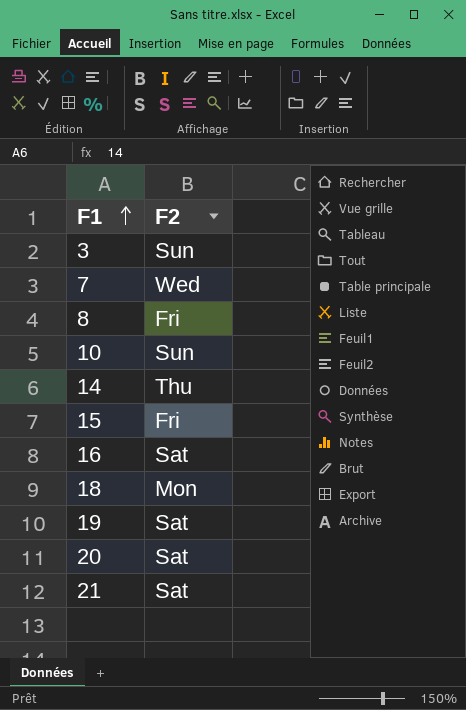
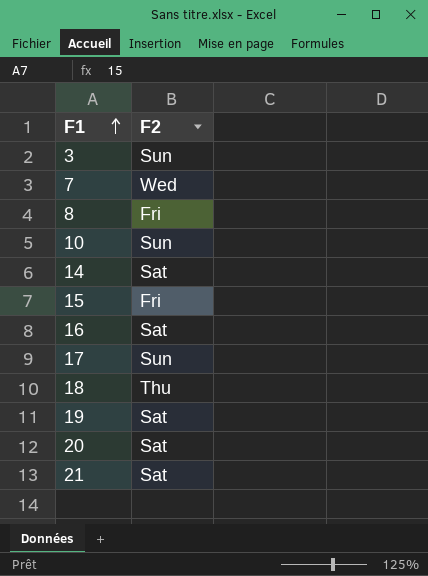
14 | F2: Thu -> Sat
row 17: none -> Sun
18 | F2: Mon -> Thu

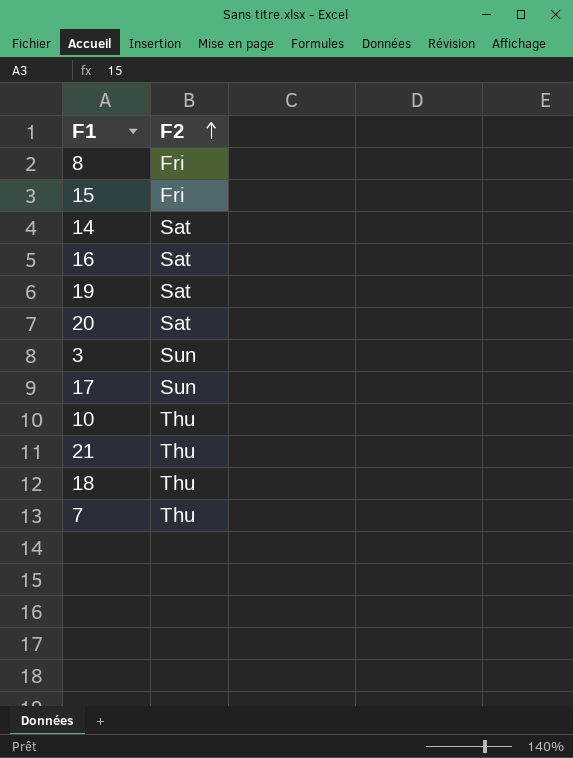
row order: F1 ascending -> F2 ascending
10 | F2: Sun -> Thu
21 | F2: Sat -> Thu
7 | F2: Wed -> Thu

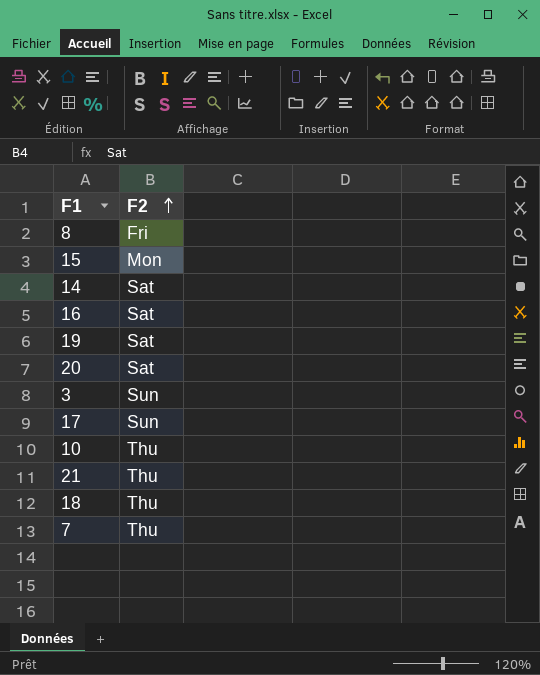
15 | F2: Fri -> Mon

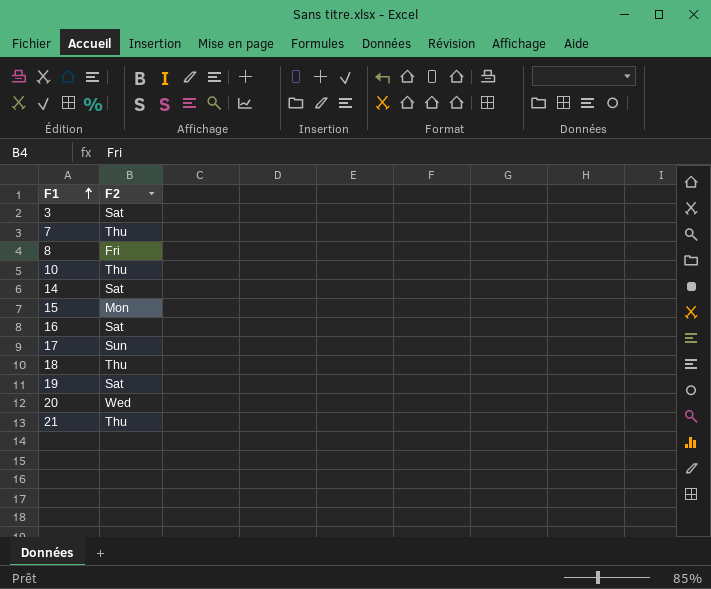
row order: F2 ascending -> F1 ascending
3 | F2: Sun -> Sat
20 | F2: Sat -> Wed

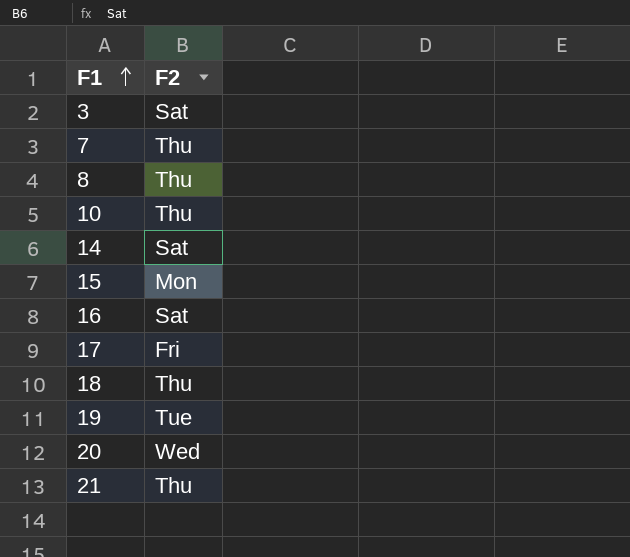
8 | F2: Fri -> Thu
17 | F2: Sun -> Fri
19 | F2: Sat -> Tue

